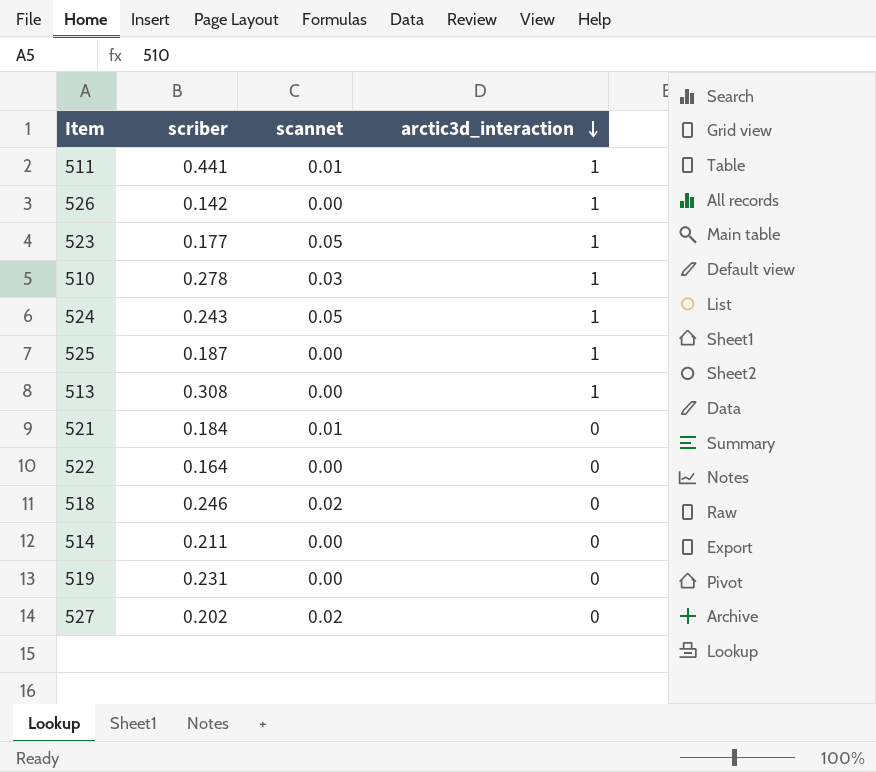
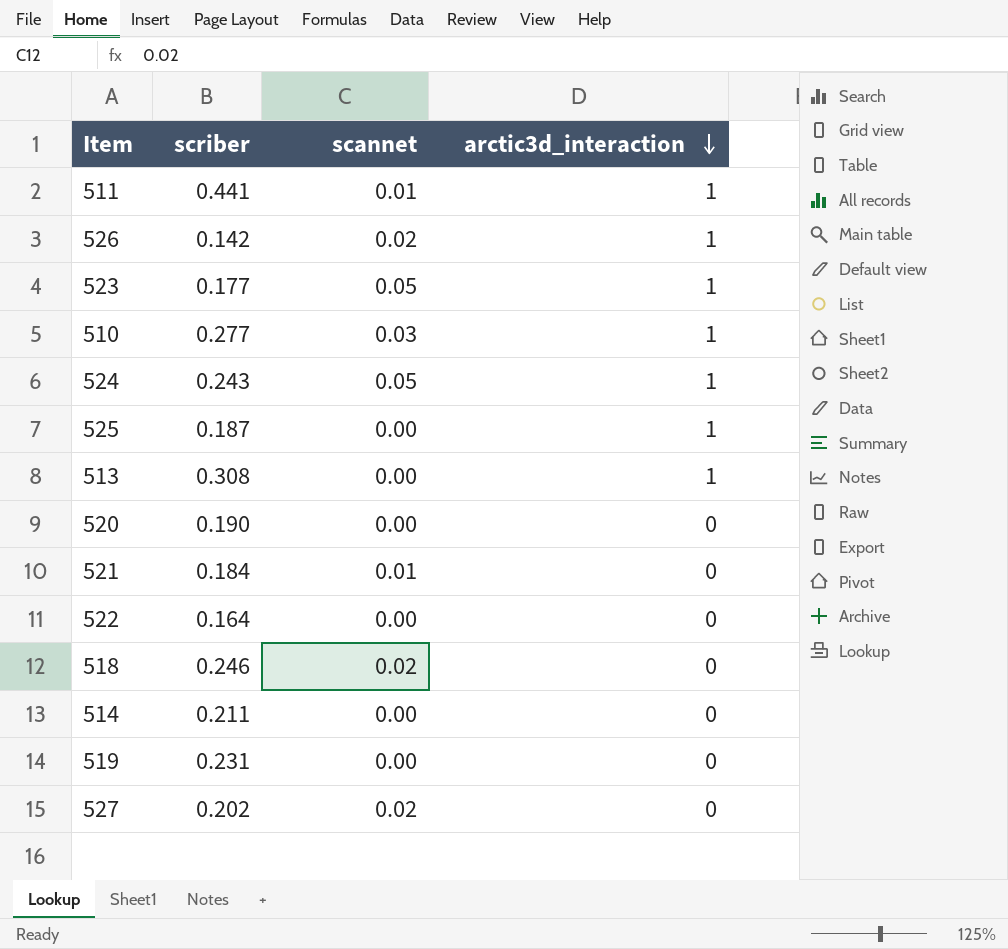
526 | scannet: 0.00 -> 0.02
510 | scriber: 0.278 -> 0.277
row 520: none -> 0.190 | 0.00 | 0

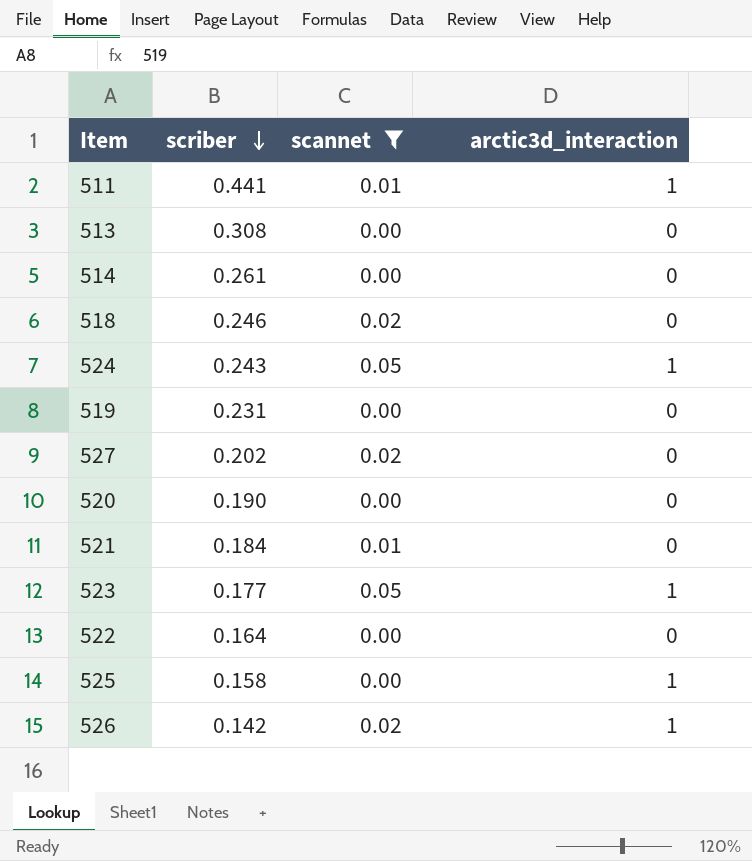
filter: none -> scannet != 0.03
row order: arctic3d_interaction descending -> scriber descending
513 | arctic3d_interaction: 1 -> 0
514 | scriber: 0.211 -> 0.261
525 | scriber: 0.187 -> 0.158

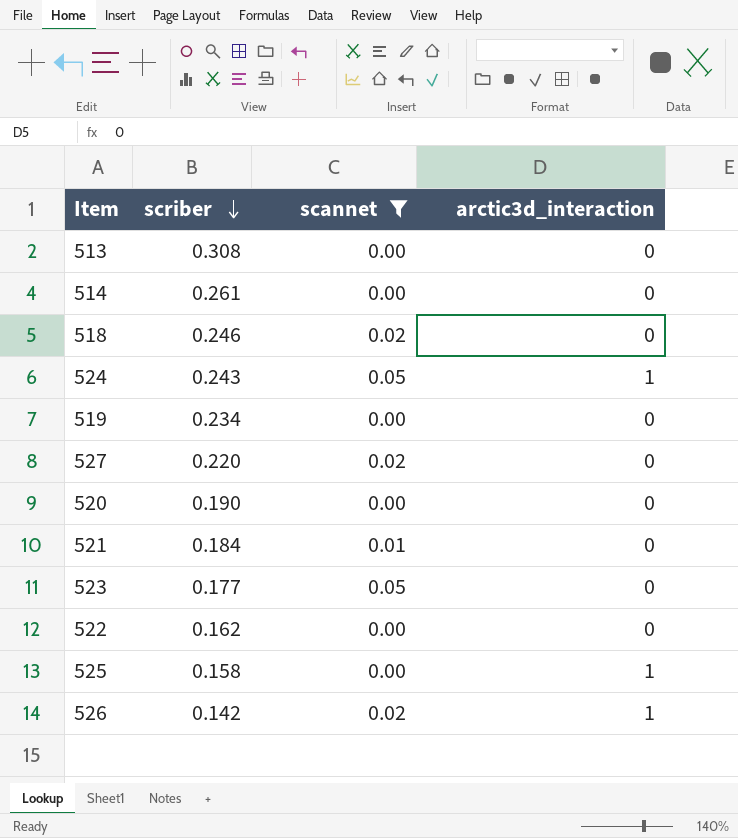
row 511: 0.441 | 0.01 | 1 -> none
519 | scriber: 0.231 -> 0.234
527 | scriber: 0.202 -> 0.220
523 | arctic3d_interaction: 1 -> 0
522 | scriber: 0.164 -> 0.162

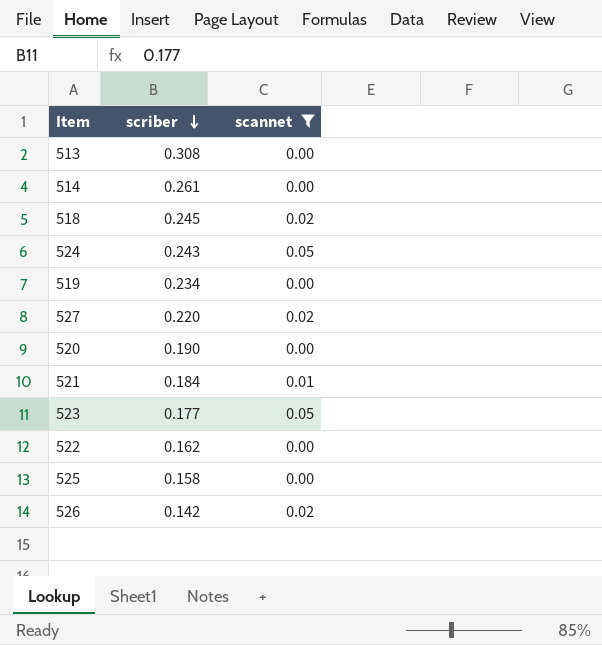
column arctic3d_interaction | position: 4 -> none
518 | scriber: 0.246 -> 0.245

